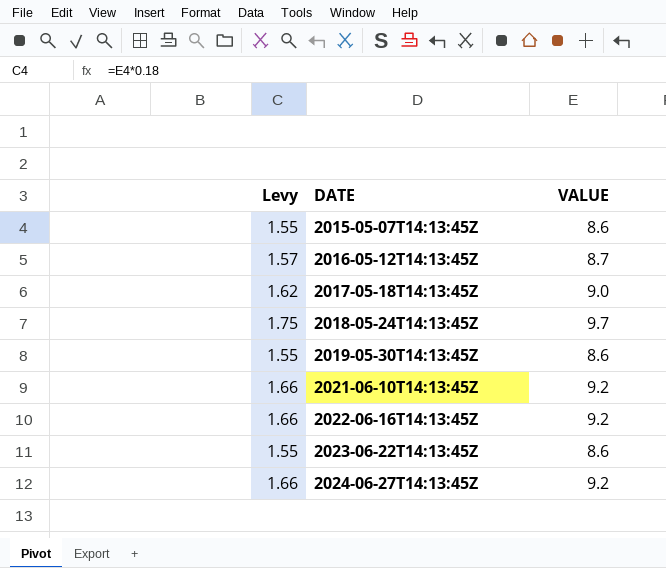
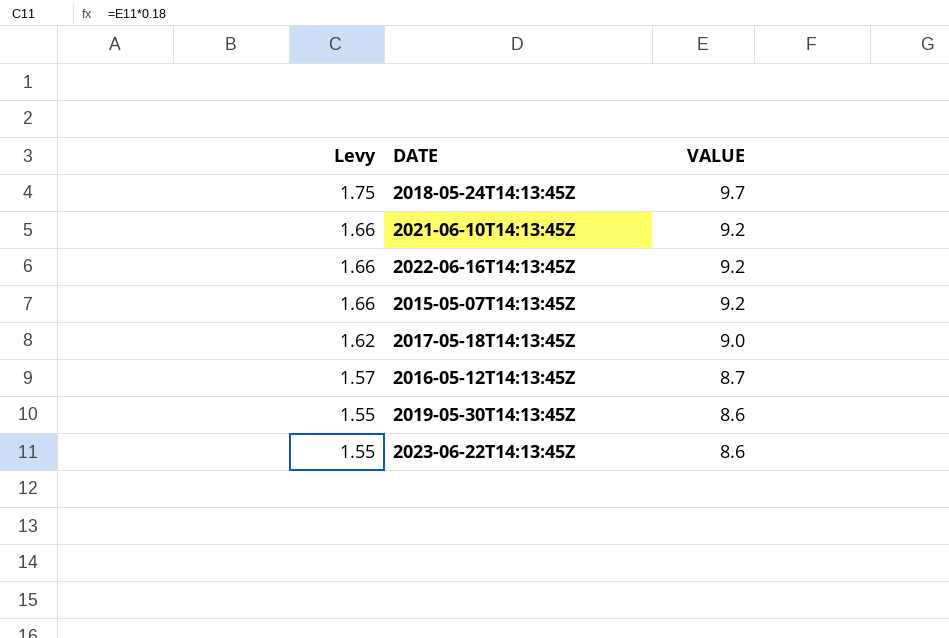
row order: DATE ascending -> Levy descending
row 2024-06-27T14:13:45Z: 1.66 | 9.2 -> none
2015-05-07T14:13:45Z | Levy: 1.55 -> 1.66
2015-05-07T14:13:45Z | VALUE: 8.6 -> 9.2

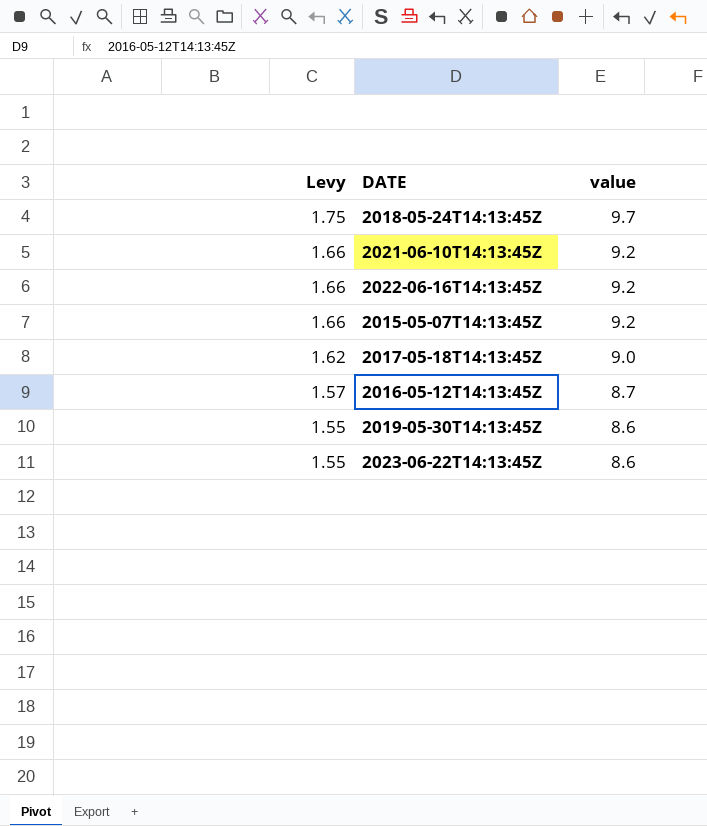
column name: VALUE -> value

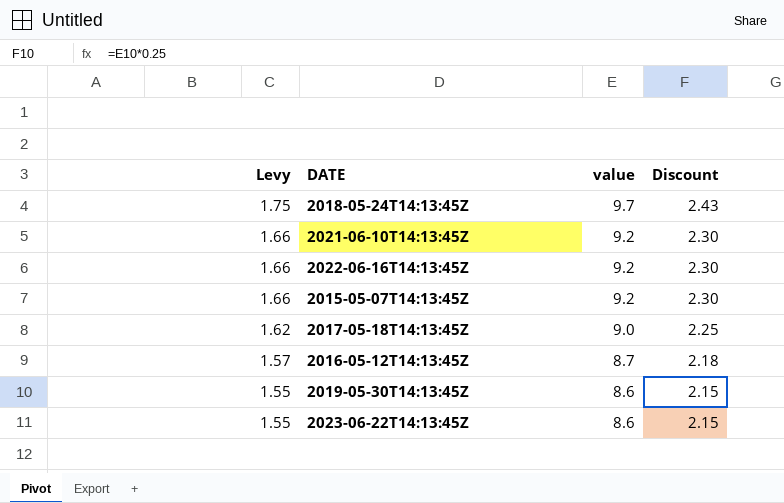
column Discount | formula: none -> [value] * 0.25

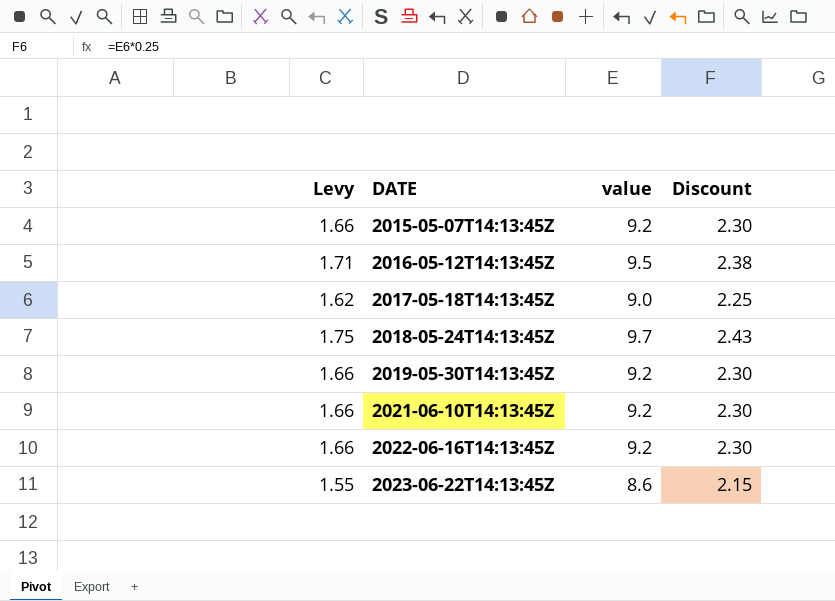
row order: Levy descending -> DATE ascending
2016-05-12T14:13:45Z | Levy: 1.57 -> 1.71
2016-05-12T14:13:45Z | value: 8.7 -> 9.5
2016-05-12T14:13:45Z | Discount: 2.18 -> 2.38
2019-05-30T14:13:45Z | Levy: 1.55 -> 1.66
2019-05-30T14:13:45Z | value: 8.6 -> 9.2
2019-05-30T14:13:45Z | Discount: 2.15 -> 2.30

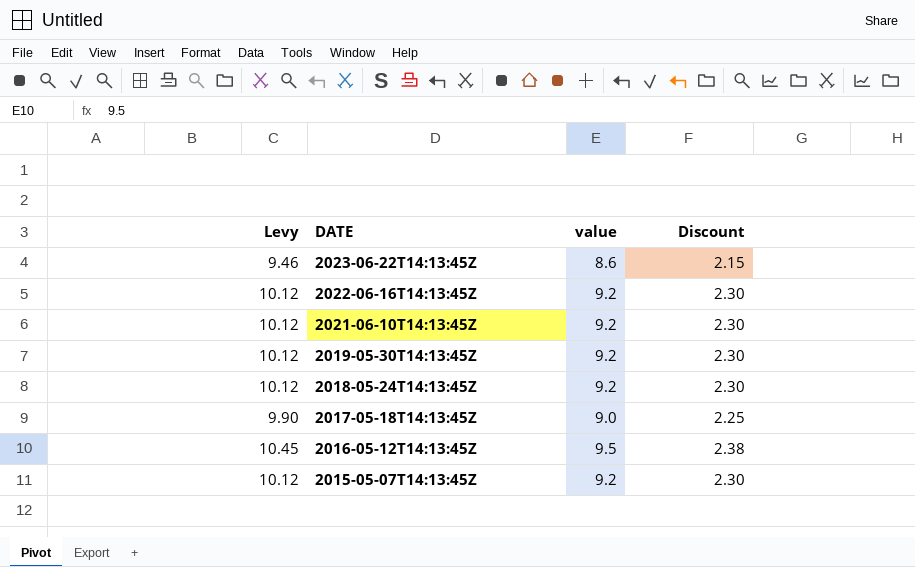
row order: DATE ascending -> DATE descending
column Levy | formula: [value] * 0.18 -> [value] * 1.1
2018-05-24T14:13:45Z | value: 9.7 -> 9.2
2018-05-24T14:13:45Z | Discount: 2.43 -> 2.30

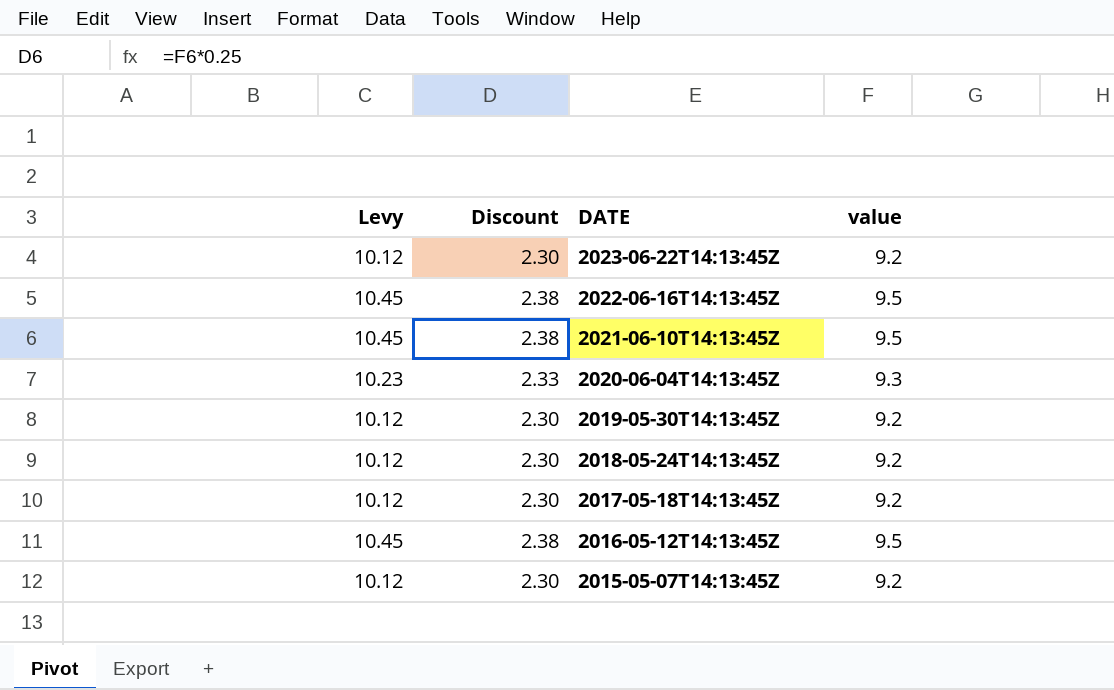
column Discount | position: 4 -> 2
2023-06-22T14:13:45Z | Levy: 9.46 -> 10.12
2023-06-22T14:13:45Z | Discount: 2.15 -> 2.30
2023-06-22T14:13:45Z | value: 8.6 -> 9.2
2022-06-16T14:13:45Z | Levy: 10.12 -> 10.45
2022-06-16T14:13:45Z | Discount: 2.30 -> 2.38
2022-06-16T14:13:45Z | value: 9.2 -> 9.5
2021-06-10T14:13:45Z | Levy: 10.12 -> 10.45
2021-06-10T14:13:45Z | Discount: 2.30 -> 2.38
2021-06-10T14:13:45Z | value: 9.2 -> 9.5
row 2020-06-04T14:13:45Z: none -> 10.23 | 2.33 | 9.3
2017-05-18T14:13:45Z | Levy: 9.90 -> 10.12
2017-05-18T14:13:45Z | Discount: 2.25 -> 2.30
2017-05-18T14:13:45Z | value: 9.0 -> 9.2

